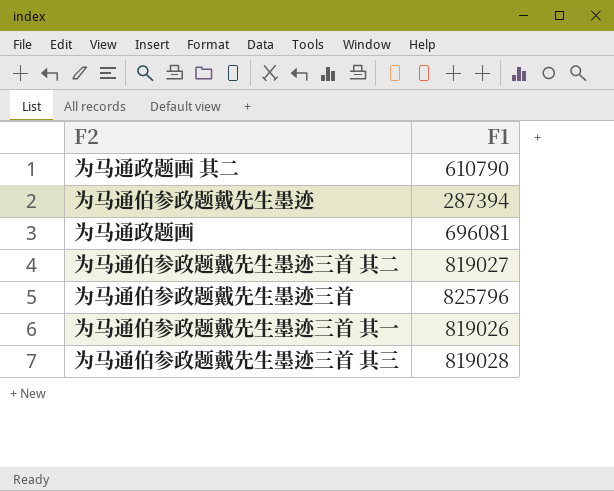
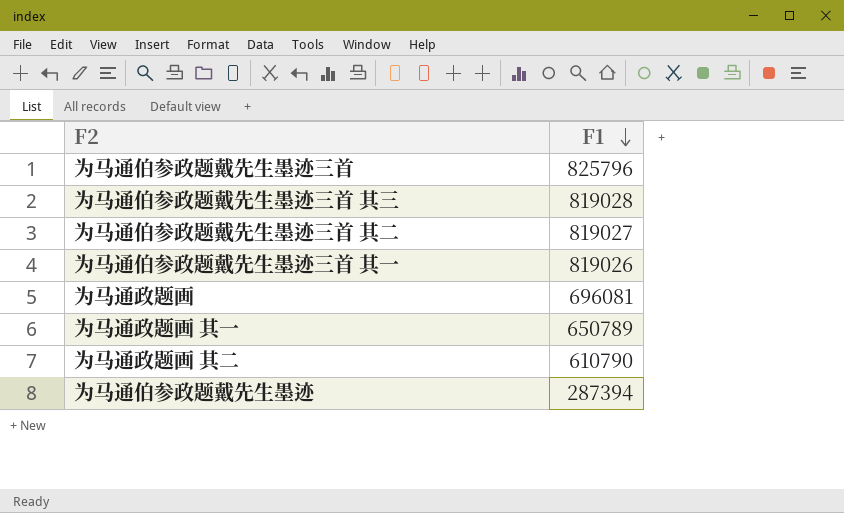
row order: none -> F1 descending
row 为马通政题画 其一: none -> 650789

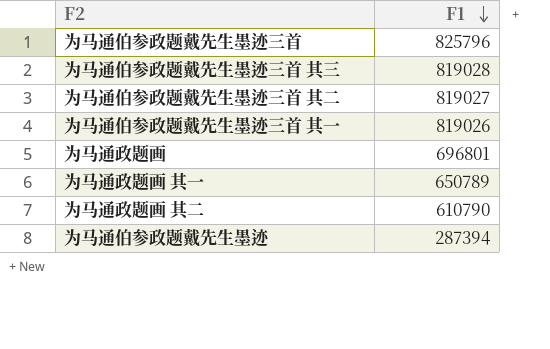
为马通政题画 | F1: 696081 -> 696801

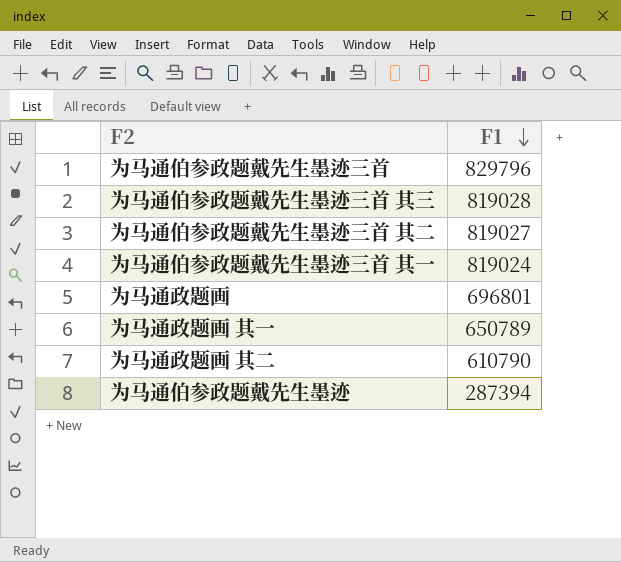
为马通伯参政题戴先生墨迹三首 | F1: 825796 -> 829796
为马通伯参政题戴先生墨迹三首 其一 | F1: 819026 -> 819024

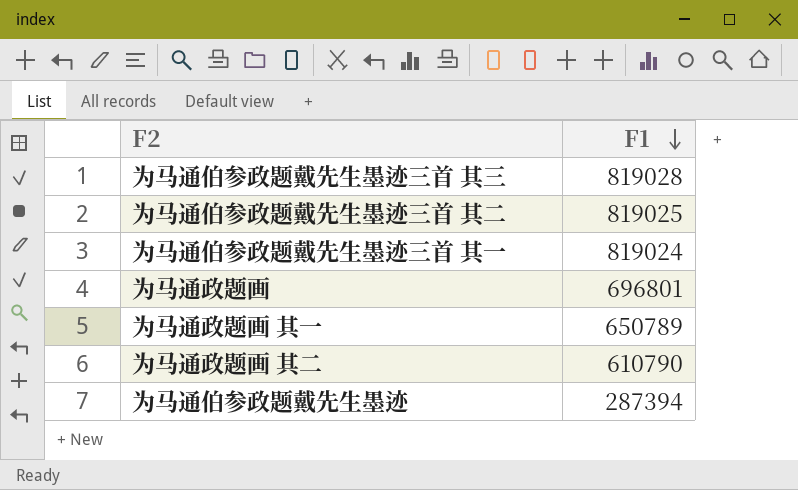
row 为马通伯参政题戴先生墨迹三首: 829796 -> none
为马通伯参政题戴先生墨迹三首 其二 | F1: 819027 -> 819025

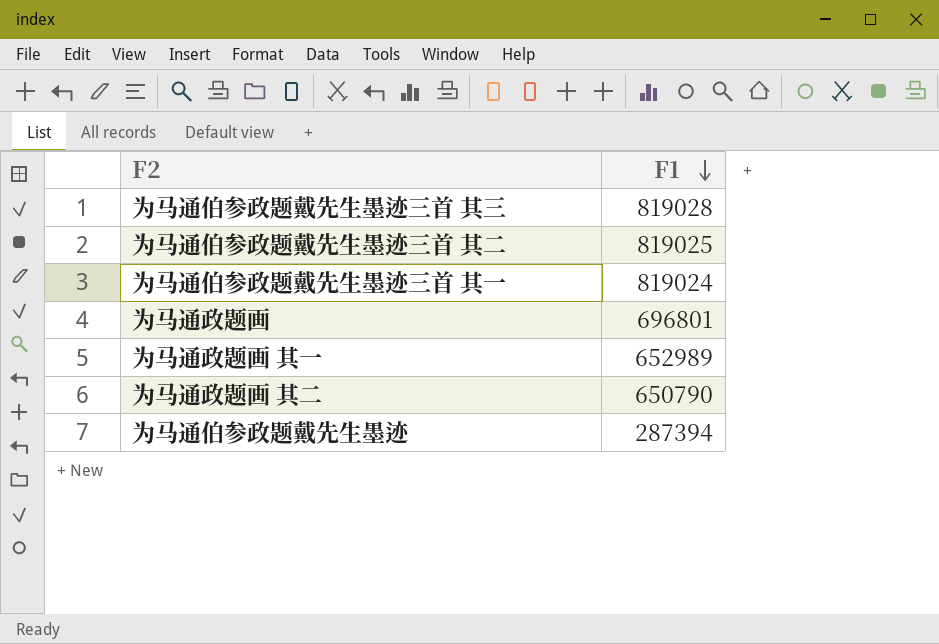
为马通政题画 其一 | F1: 650789 -> 652989
为马通政题画 其二 | F1: 610790 -> 650790

